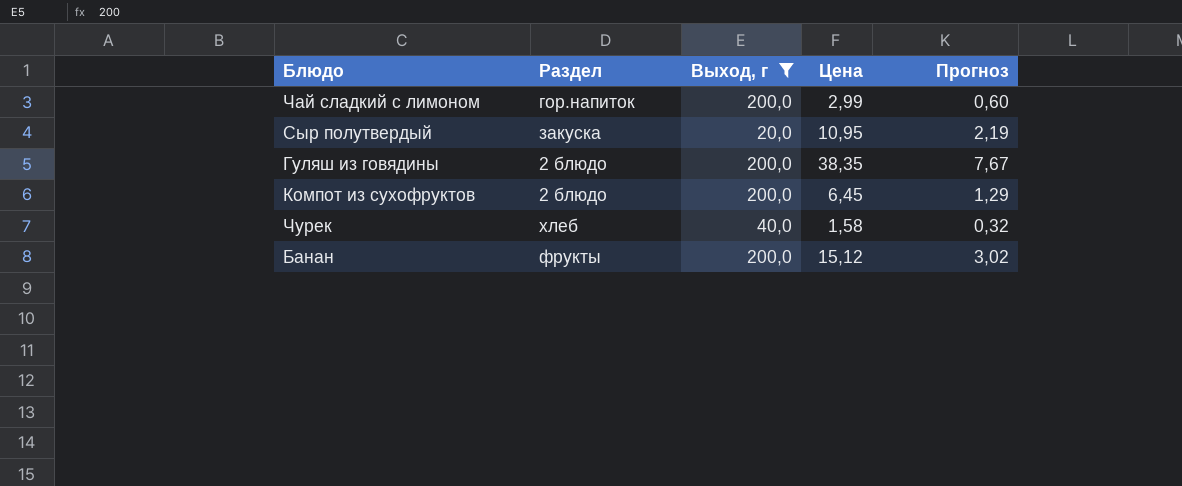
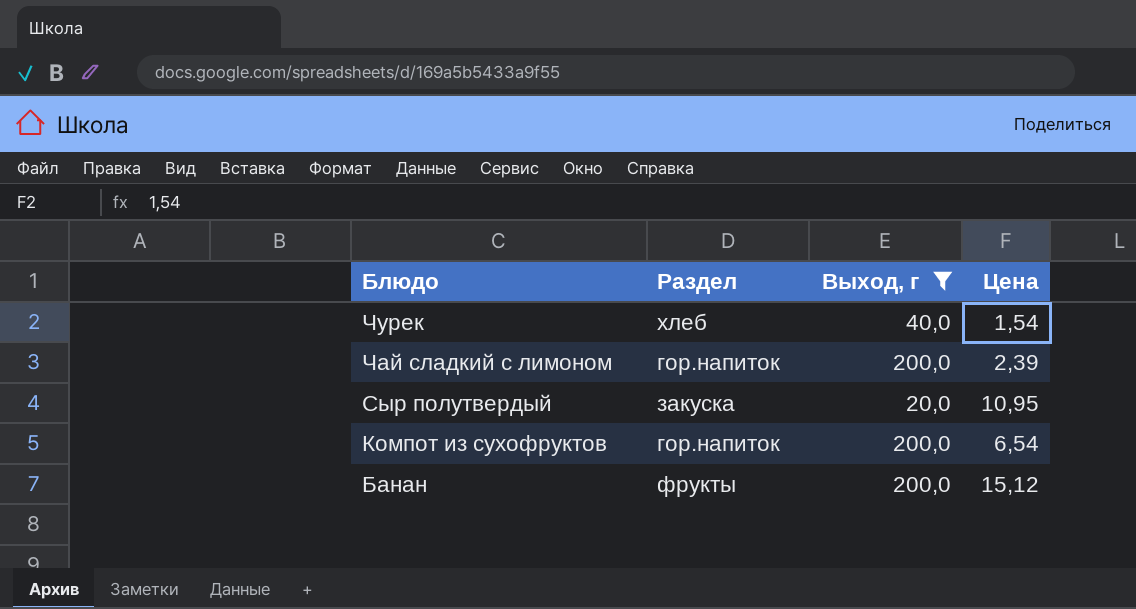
row order: none -> Блюдо descending
column Прогноз | formula: [Цена] * 0,2 -> none
row Гуляш из говядины: 2 блюдо | 200,0 | 38,35 | 7,67 -> none
Чурек | Цена: 1,58 -> 1,54
Чай сладкий с лимоном | Цена: 2,99 -> 2,39
Компот из сухофруктов | Раздел: 2 блюдо -> гор.напиток
Компот из сухофруктов | Цена: 6,45 -> 6,54

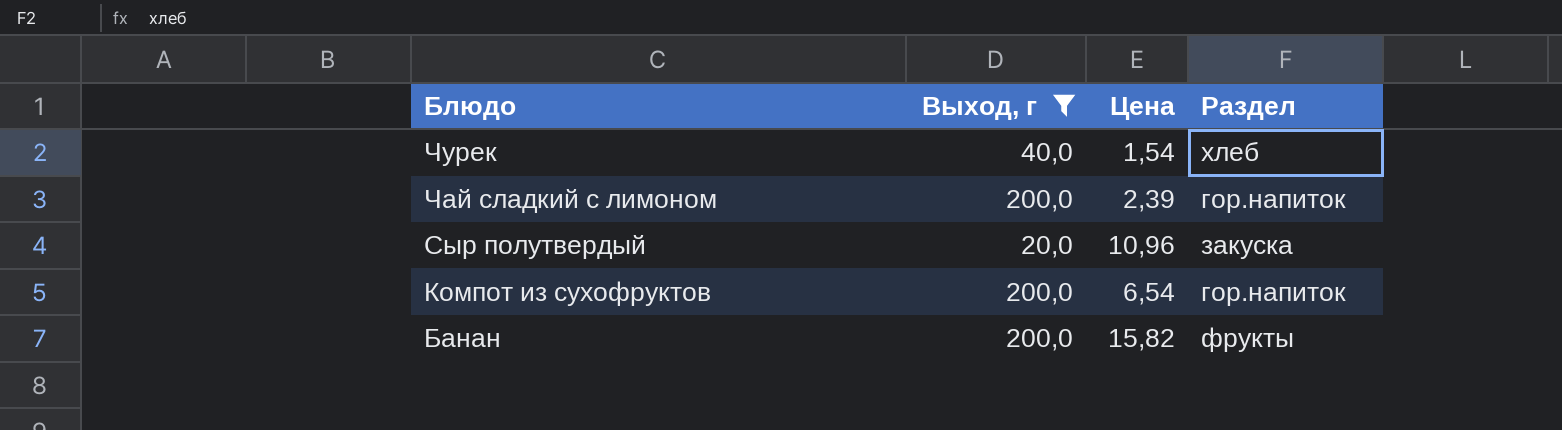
column Раздел | position: 2 -> 4
Сыр полутвердый | Цена: 10,95 -> 10,96
Банан | Цена: 15,12 -> 15,82

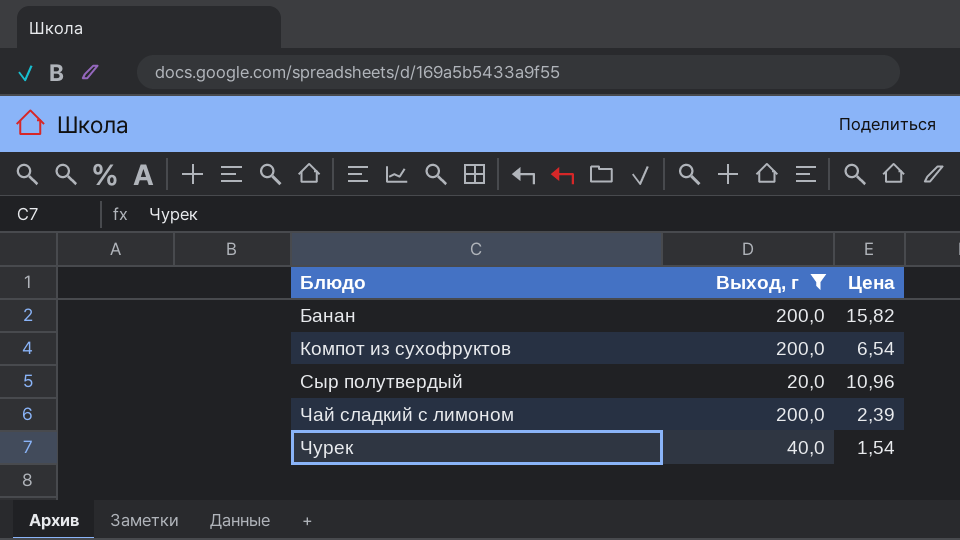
row order: Блюдо descending -> Блюдо ascending
column Раздел | position: 4 -> none

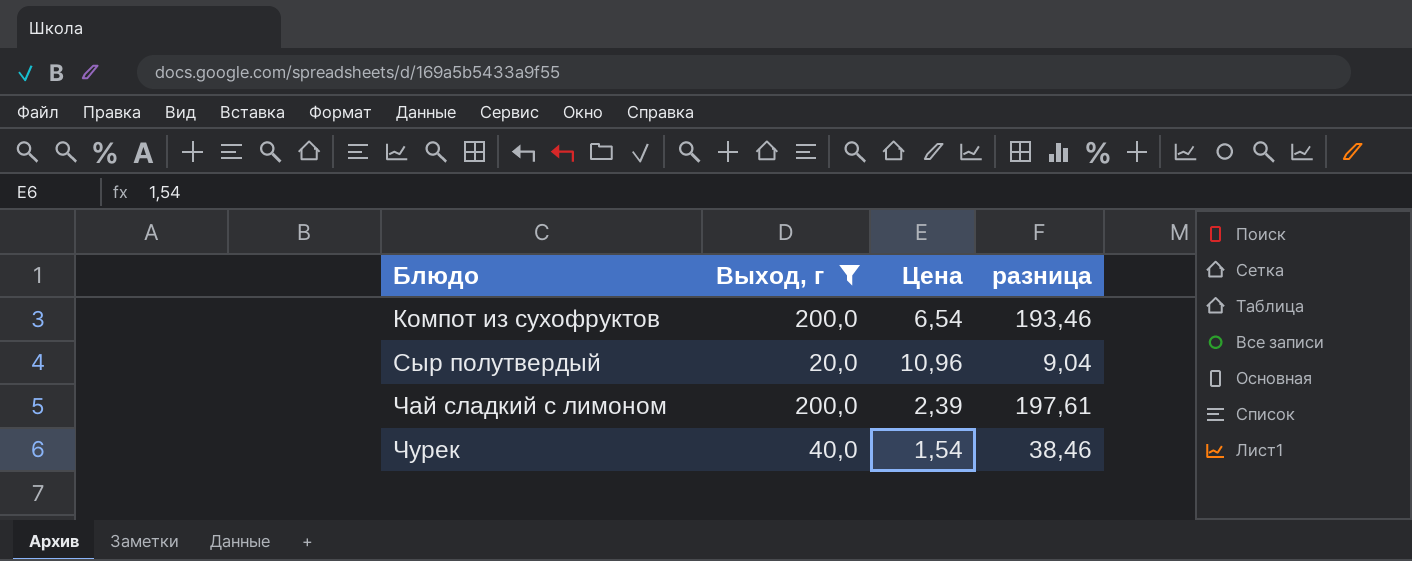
column разница | formula: none -> [Выход, г] - [Цена]
row Банан: 200,0 | 15,82 -> none

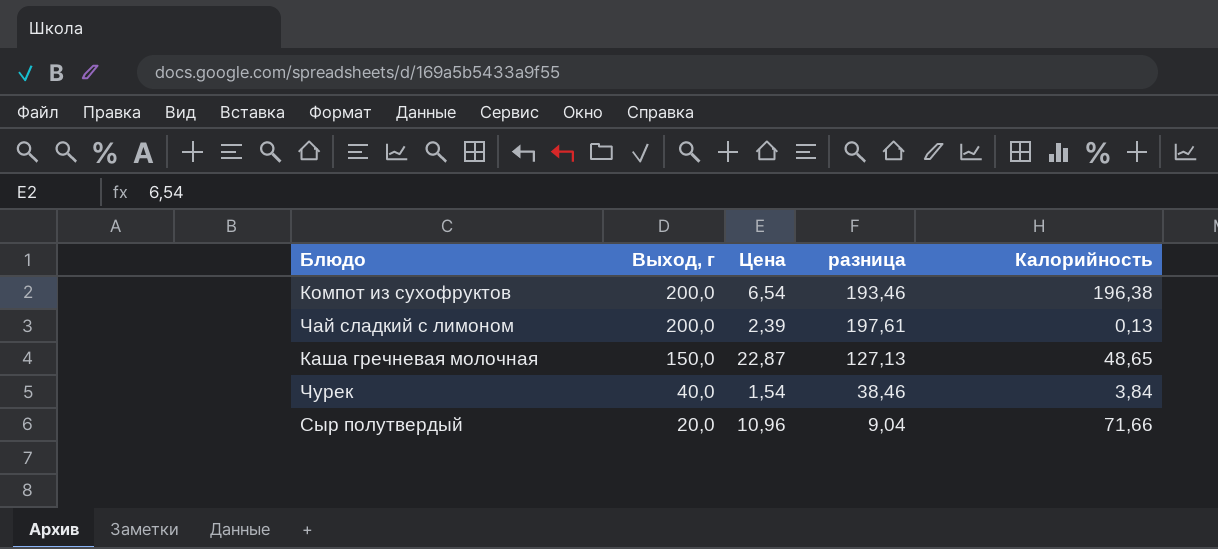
filter: Выход, г != 150,0 -> none
row order: Блюдо ascending -> Выход, г descending
column Калорийность | position: none -> 5

